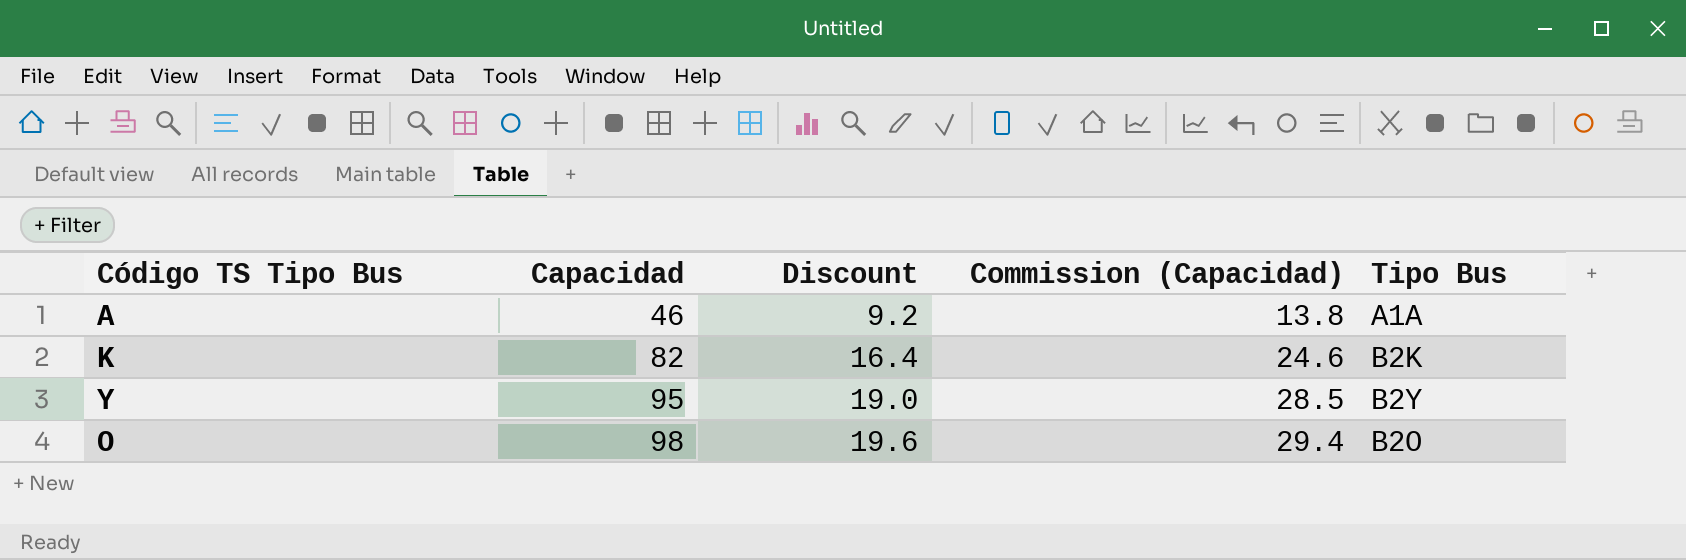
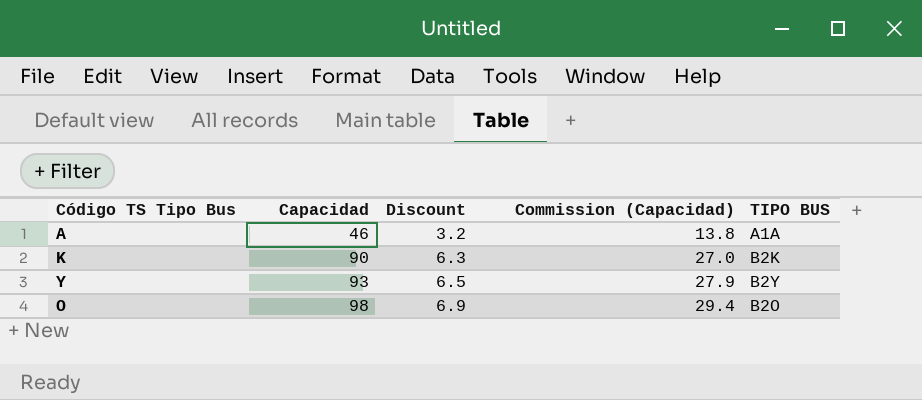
column Discount | formula: [Capacidad] * 0.2 -> [Capacidad] * 0.07
column name: Tipo Bus -> TIPO BUS
K | Capacidad: 82 -> 90
K | Commission (Capacidad): 24.6 -> 27.0
Y | Capacidad: 95 -> 93
Y | Commission (Capacidad): 28.5 -> 27.9

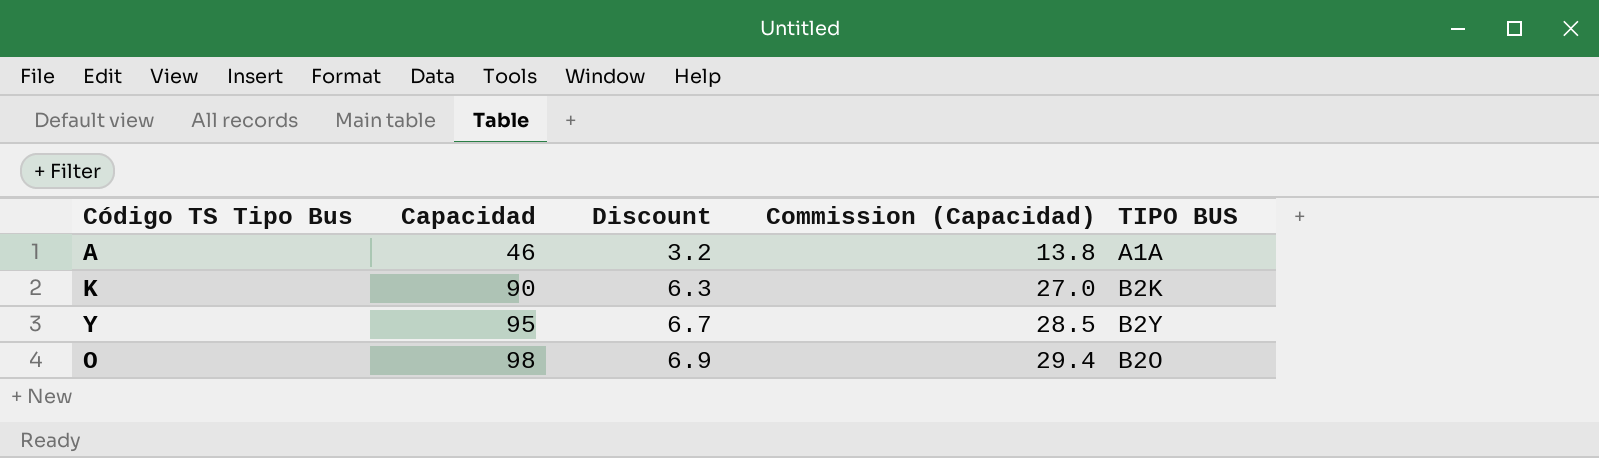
Y | Capacidad: 93 -> 95
Y | Discount: 6.5 -> 6.7
Y | Commission (Capacidad): 27.9 -> 28.5

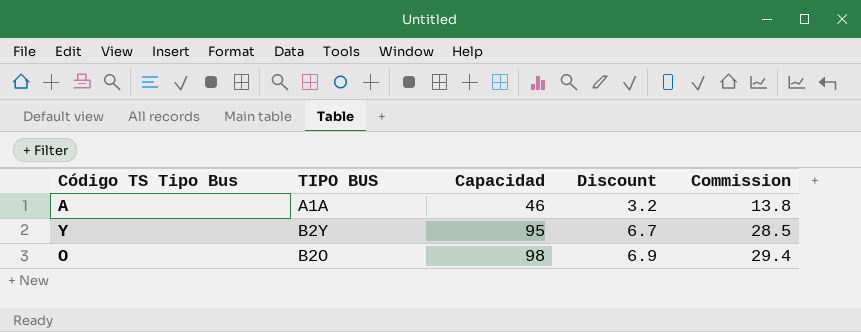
column TIPO BUS | position: 5 -> 2
column name: Commission (Capacidad) -> Commission
row K: 90 | 6.3 | 27.0 | B2K -> none

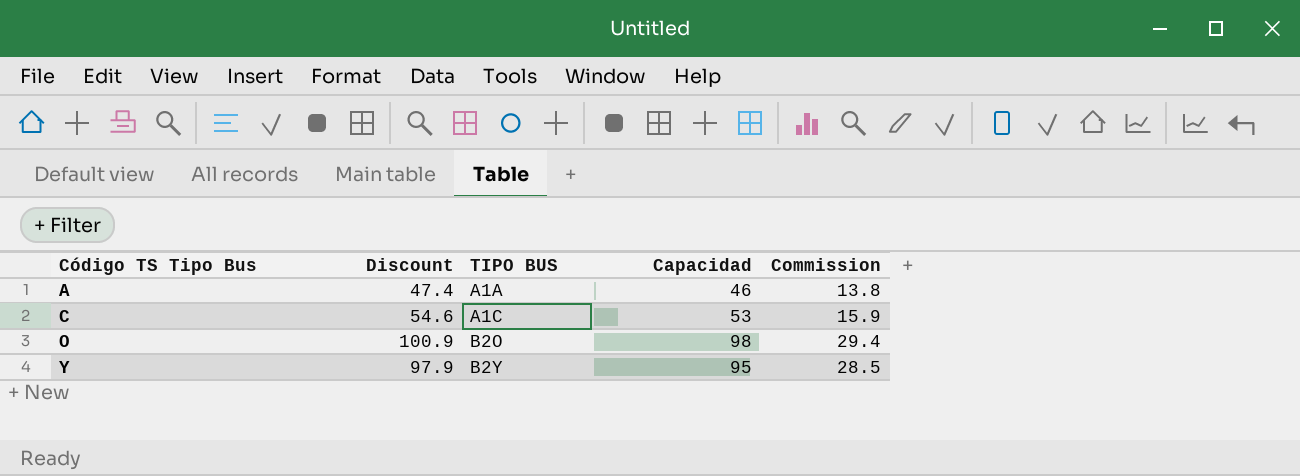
row order: Capacidad ascending -> Código TS Tipo Bus ascending
column Discount | formula: [Capacidad] * 0.07 -> [Capacidad] * 1.03
column Discount | position: 4 -> 2
row C: none -> 54.6 | A1C | 53 | 15.9

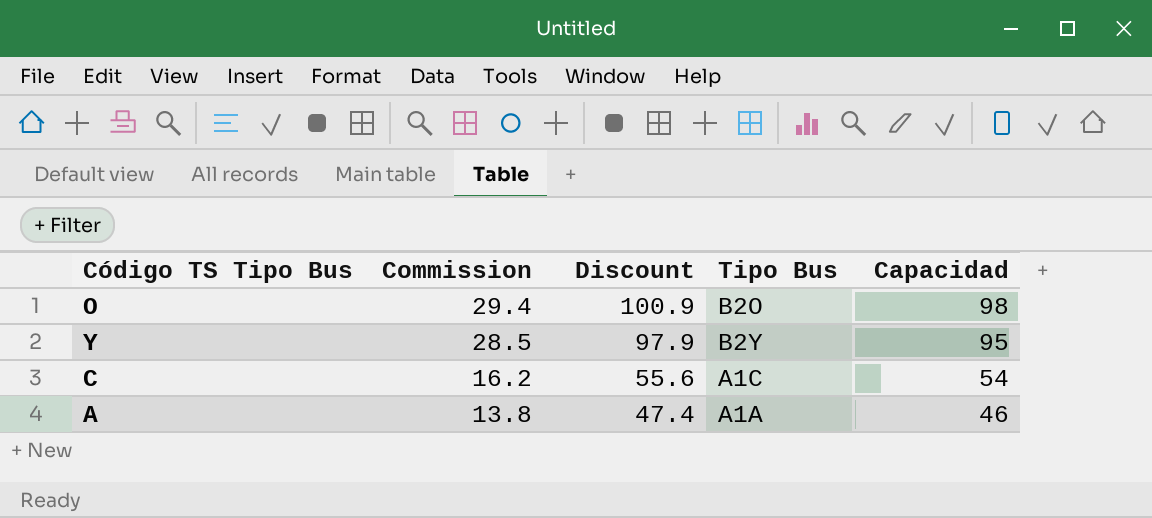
row order: Código TS Tipo Bus ascending -> Commission descending
column Commission | position: 5 -> 2
column name: TIPO BUS -> Tipo Bus
C | Commission: 15.9 -> 16.2
C | Discount: 54.6 -> 55.6
C | Capacidad: 53 -> 54

